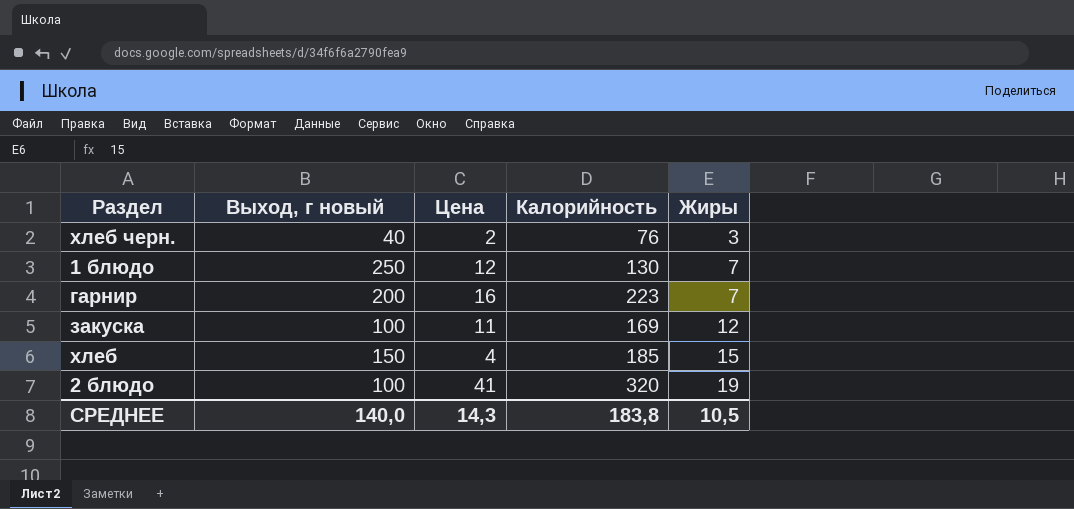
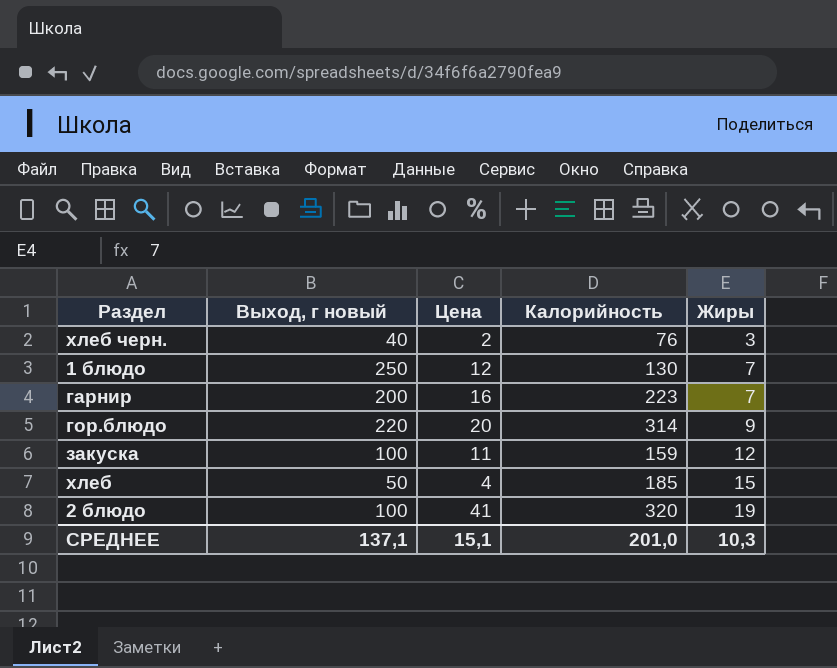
row гор.блюдо: none -> 220 | 20 | 314 | 9
закуска | Калорийность: 169 -> 159
хлеб | Выход, г новый: 150 -> 50
СРЕДНЕЕ | Выход, г новый: 140,0 -> 137,1
СРЕДНЕЕ | Цена: 14,3 -> 15,1
СРЕДНЕЕ | Калорийность: 183,8 -> 201,0
СРЕДНЕЕ | Жиры: 10,5 -> 10,3

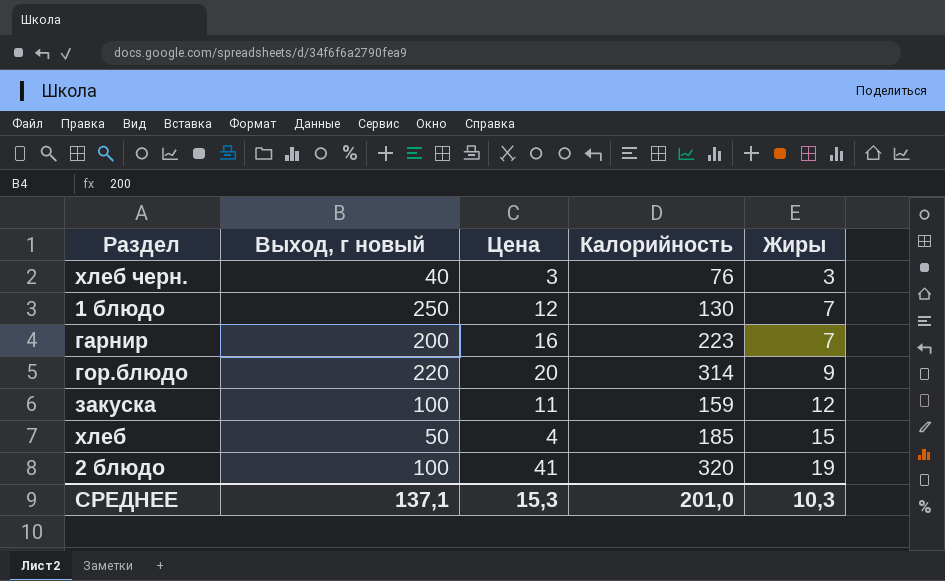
хлеб черн. | Цена: 2 -> 3
СРЕДНЕЕ | Цена: 15,1 -> 15,3

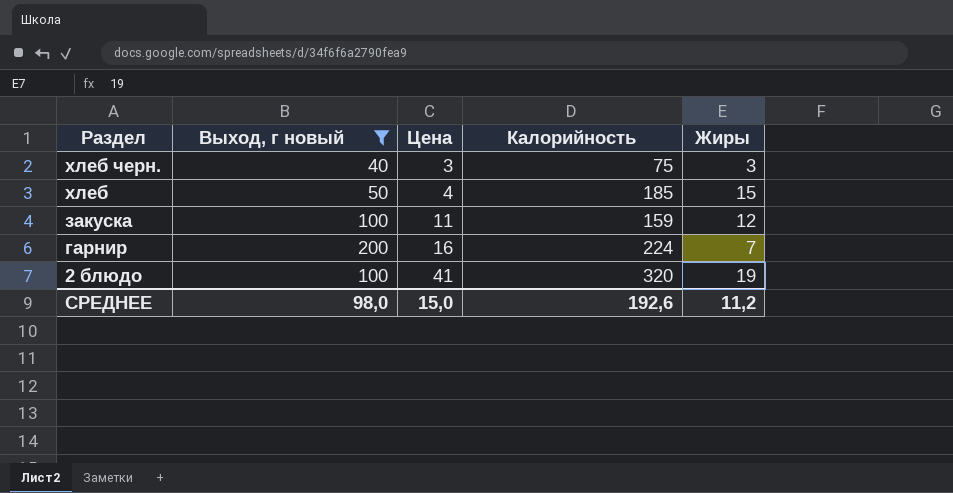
filter: none -> Выход, г новый <= 200
row order: Жиры ascending -> Раздел descending
хлеб черн. | Калорийность: 76 -> 75
гарнир | Калорийность: 223 -> 224
СРЕДНЕЕ | Выход, г новый: 137,1 -> 98,0
СРЕДНЕЕ | Цена: 15,3 -> 15,0
СРЕДНЕЕ | Калорийность: 201,0 -> 192,6
СРЕДНЕЕ | Жиры: 10,3 -> 11,2

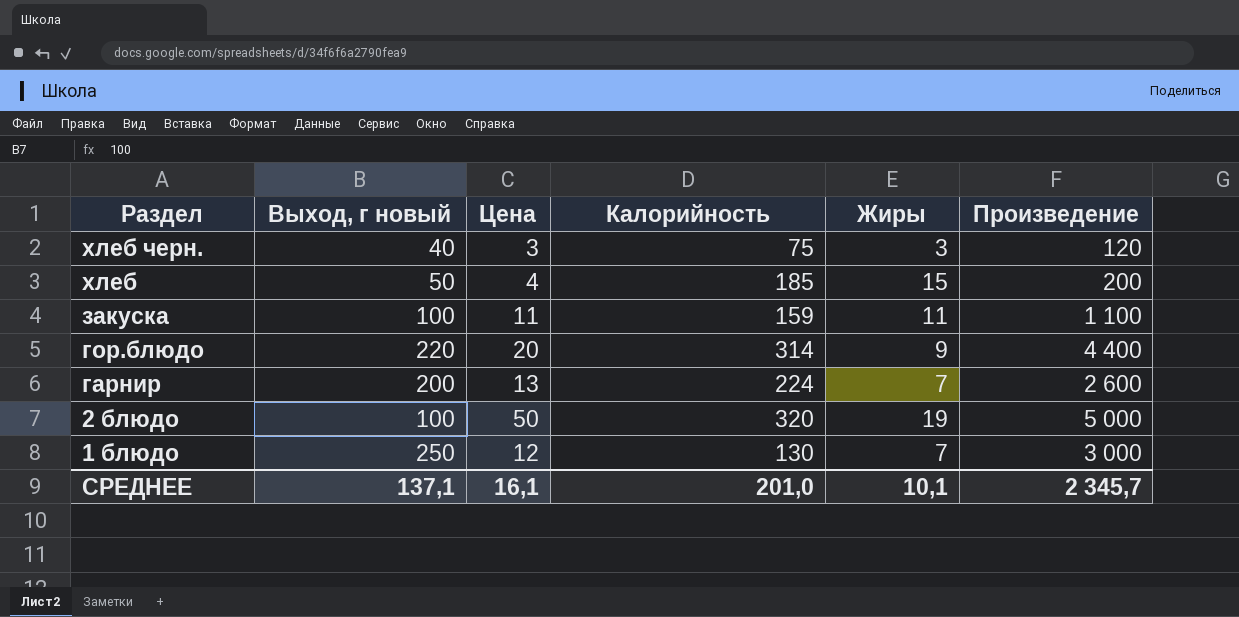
filter: Выход, г новый <= 200 -> none
column Произведение | formula: none -> [Выход, г новый] * [Цена]
закуска | Жиры: 12 -> 11
гарнир | Цена: 16 -> 13
2 блюдо | Цена: 41 -> 50
СРЕДНЕЕ | Выход, г новый: 98,0 -> 137,1
СРЕДНЕЕ | Цена: 15,0 -> 16,1
СРЕДНЕЕ | Калорийность: 192,6 -> 201,0
СРЕДНЕЕ | Жиры: 11,2 -> 10,1

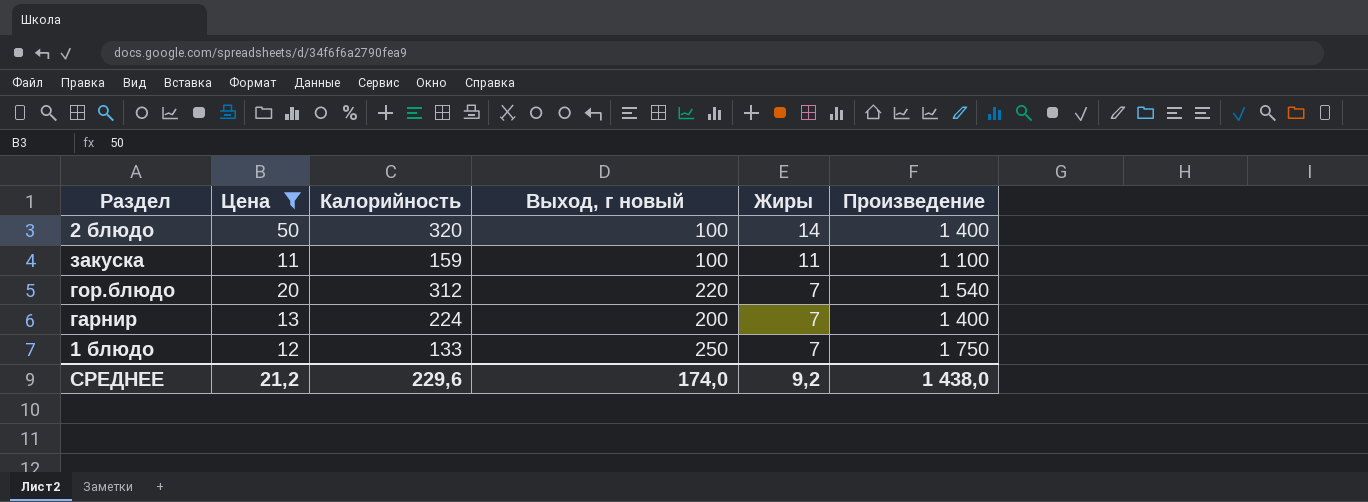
filter: none -> Цена >= 11
row order: Раздел descending -> Жиры descending
column Выход, г новый | position: 2 -> 4
column Произведение | formula: [Выход, г новый] * [Цена] -> [Выход, г новый] * [Жиры]
2 блюдо | Жиры: 19 -> 14
гор.блюдо | Калорийность: 314 -> 312
гор.блюдо | Жиры: 9 -> 7
1 блюдо | Калорийность: 130 -> 133
СРЕДНЕЕ | Цена: 16,1 -> 21,2
СРЕДНЕЕ | Калорийность: 201,0 -> 229,6
СРЕДНЕЕ | Выход, г новый: 137,1 -> 174,0
СРЕДНЕЕ | Жиры: 10,1 -> 9,2
СРЕДНЕЕ | Произведение: 2 345,7 -> 1 438,0

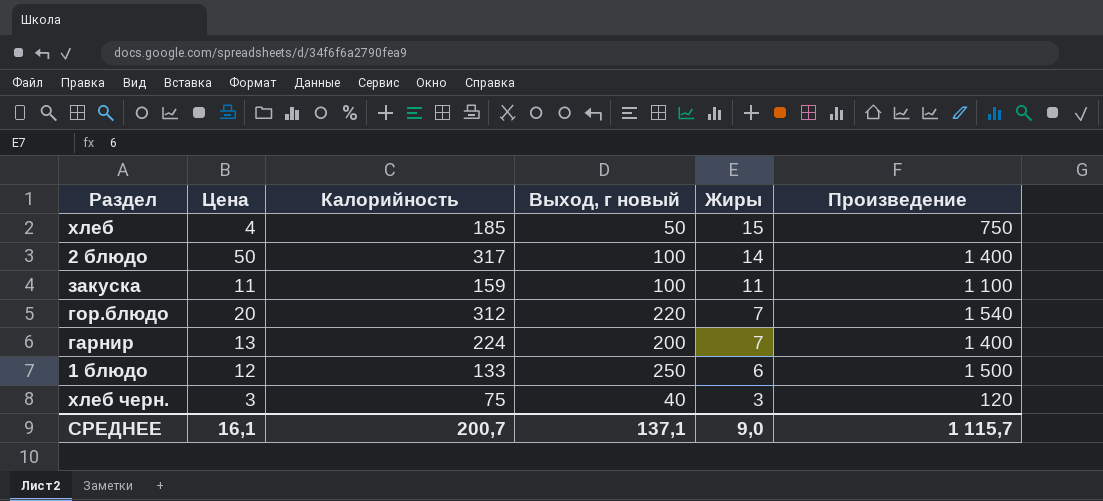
filter: Цена >= 11 -> none
2 блюдо | Калорийность: 320 -> 317
1 блюдо | Жиры: 7 -> 6
1 блюдо | Произведение: 1 750 -> 1 500
СРЕДНЕЕ | Цена: 21,2 -> 16,1
СРЕДНЕЕ | Калорийность: 229,6 -> 200,7
СРЕДНЕЕ | Выход, г новый: 174,0 -> 137,1
СРЕДНЕЕ | Жиры: 9,2 -> 9,0
СРЕДНЕЕ | Произведение: 1 438,0 -> 1 115,7

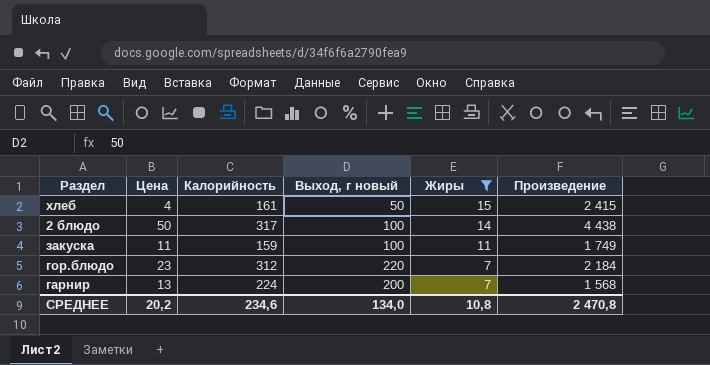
filter: none -> Жиры >= 7
column Произведение | formula: [Выход, г новый] * [Жиры] -> [Калорийность] * [Жиры]
хлеб | Калорийность: 185 -> 161
гор.блюдо | Цена: 20 -> 23
СРЕДНЕЕ | Цена: 16,1 -> 20,2
СРЕДНЕЕ | Калорийность: 200,7 -> 234,6
СРЕДНЕЕ | Выход, г новый: 137,1 -> 134,0
СРЕДНЕЕ | Жиры: 9,0 -> 10,8
СРЕДНЕЕ | Произведение: 1 115,7 -> 2 470,8

